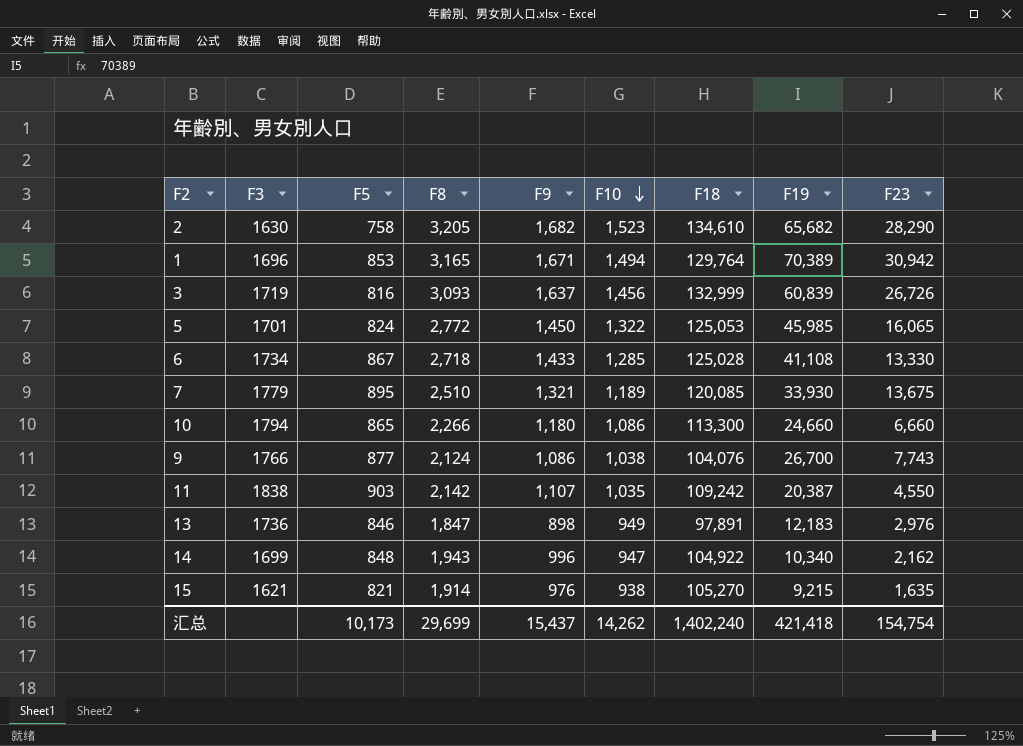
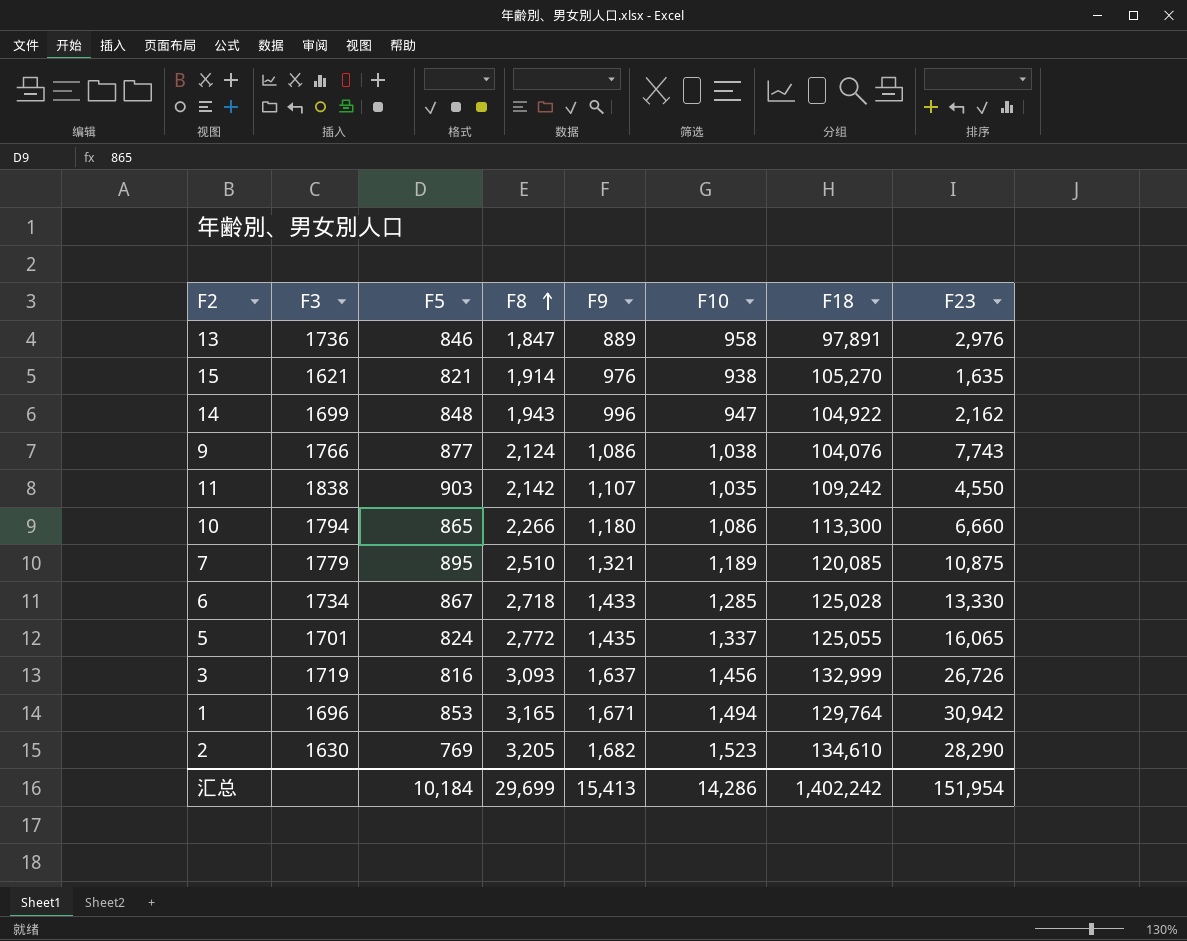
row order: F10 descending -> F8 ascending
column F19 | position: 8 -> none
13 | F9: 898 -> 889
13 | F10: 949 -> 958
7 | F23: 13,675 -> 10,875
5 | F9: 1,450 -> 1,435
5 | F10: 1,322 -> 1,337
5 | F18: 125,053 -> 125,055
2 | F5: 758 -> 769
汇总 | F5: 10,173 -> 10,184
汇总 | F9: 15,437 -> 15,413
汇总 | F10: 14,262 -> 14,286
汇总 | F18: 1,402,240 -> 1,402,242
汇总 | F23: 154,754 -> 151,954

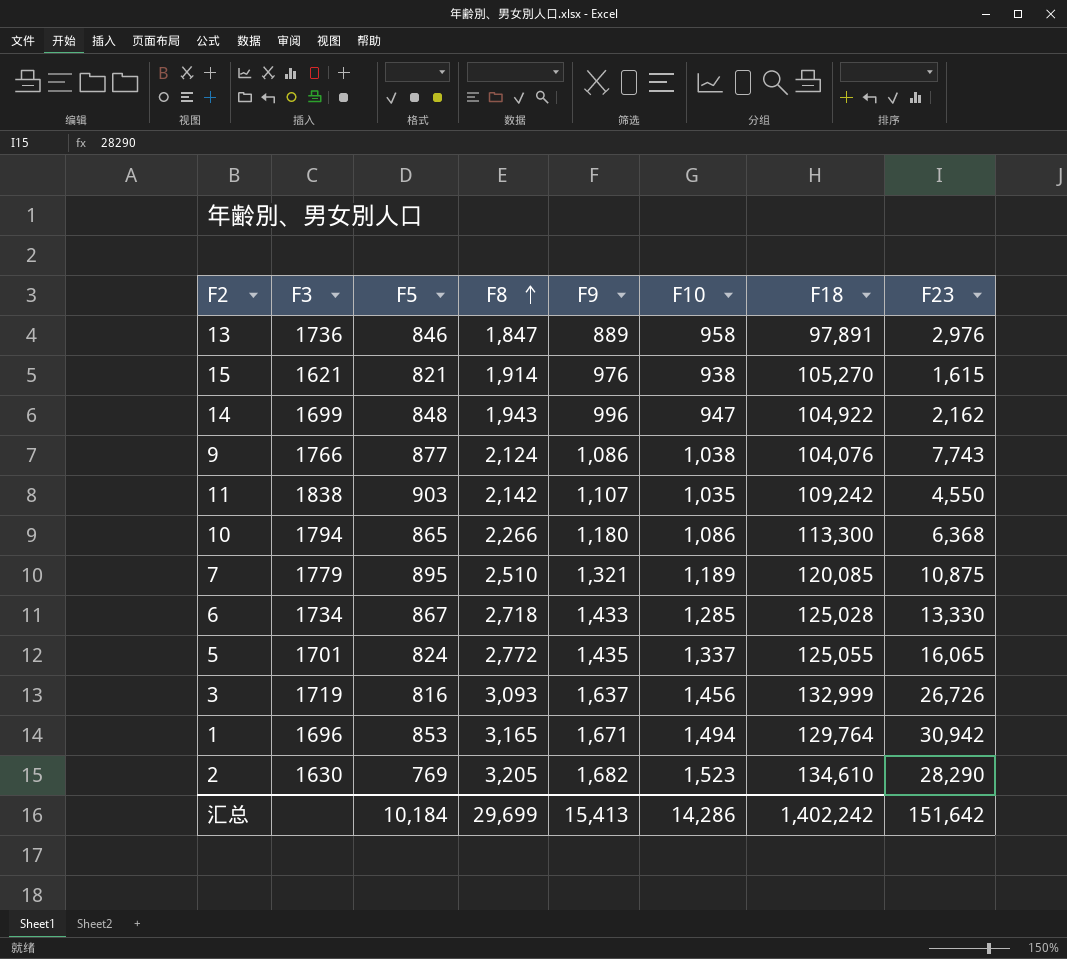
15 | F23: 1,635 -> 1,615
10 | F23: 6,660 -> 6,368
汇总 | F23: 151,954 -> 151,642

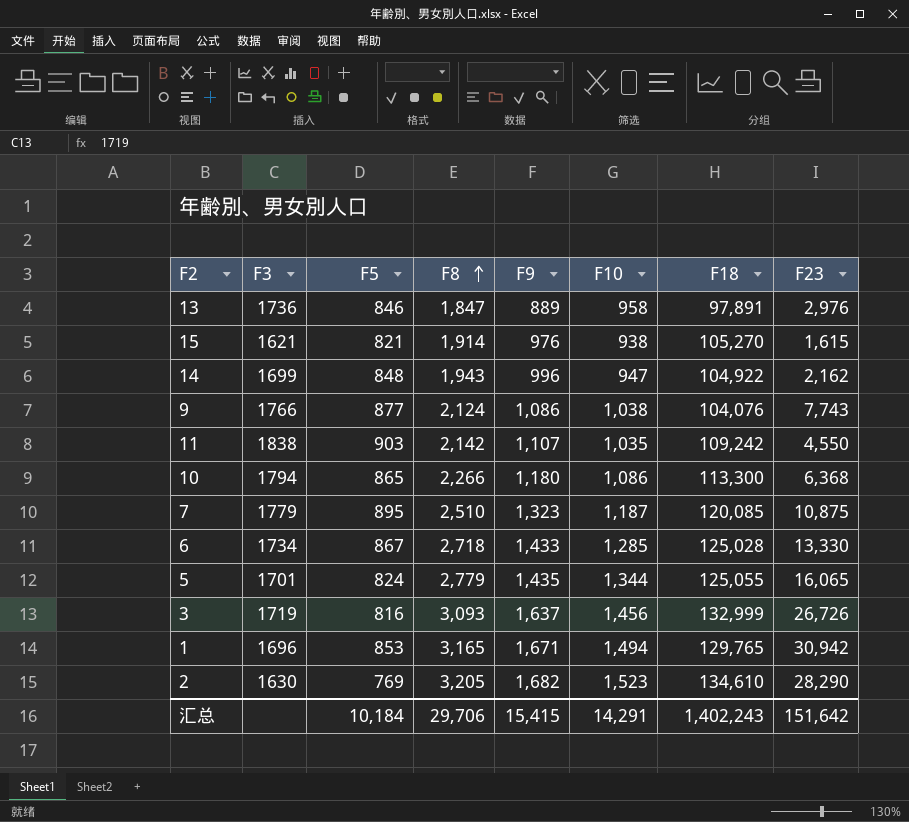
7 | F9: 1,321 -> 1,323
7 | F10: 1,189 -> 1,187
5 | F8: 2,772 -> 2,779
5 | F10: 1,337 -> 1,344
1 | F18: 129,764 -> 129,765
汇总 | F8: 29,699 -> 29,706
汇总 | F9: 15,413 -> 15,415
汇总 | F10: 14,286 -> 14,291
汇总 | F18: 1,402,242 -> 1,402,243

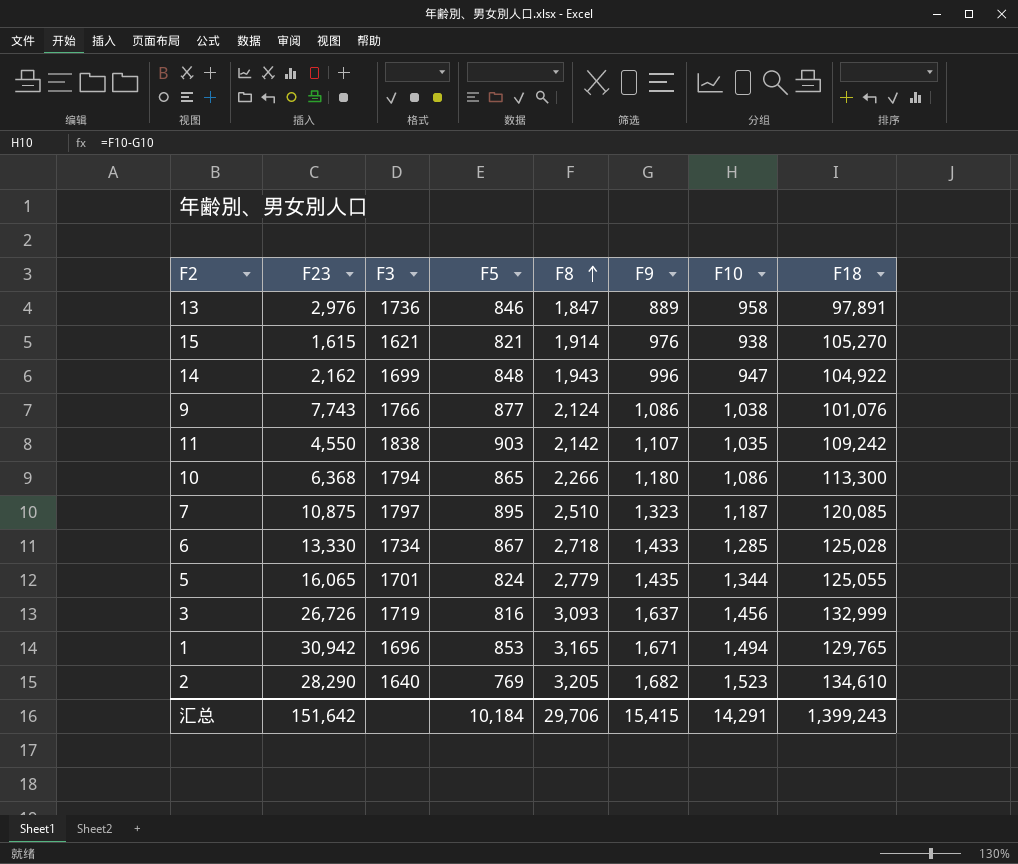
column F23 | position: 8 -> 2
9 | F18: 104,076 -> 101,076
7 | F3: 1779 -> 1797
2 | F3: 1630 -> 1640
汇总 | F18: 1,402,243 -> 1,399,243

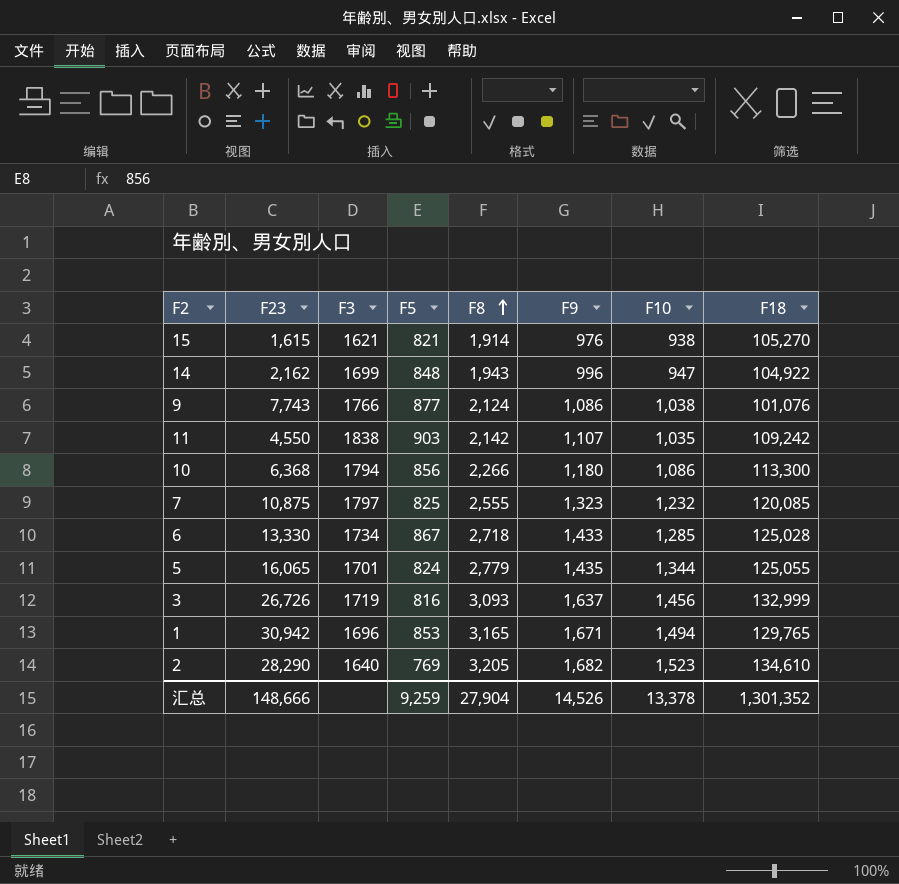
row 13: 2,976 | 1736 | 846 | 1,847 | 889 | 958 | 97,891 -> none
10 | F5: 865 -> 856
7 | F5: 895 -> 825
7 | F8: 2,510 -> 2,555
7 | F10: 1,187 -> 1,232
汇总 | F23: 151,642 -> 148,666
汇总 | F5: 10,184 -> 9,259
汇总 | F8: 29,706 -> 27,904
汇总 | F9: 15,415 -> 14,526
汇总 | F10: 14,291 -> 13,378
汇总 | F18: 1,399,243 -> 1,301,352

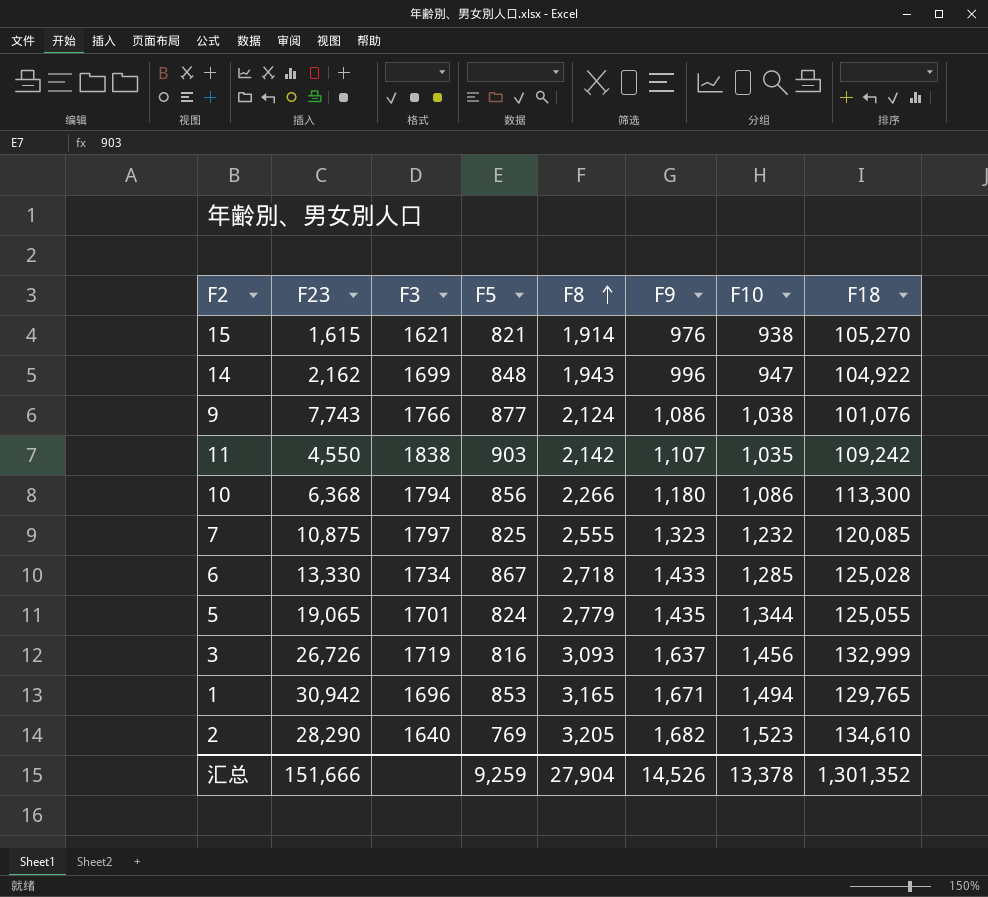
5 | F23: 16,065 -> 19,065
汇总 | F23: 148,666 -> 151,666

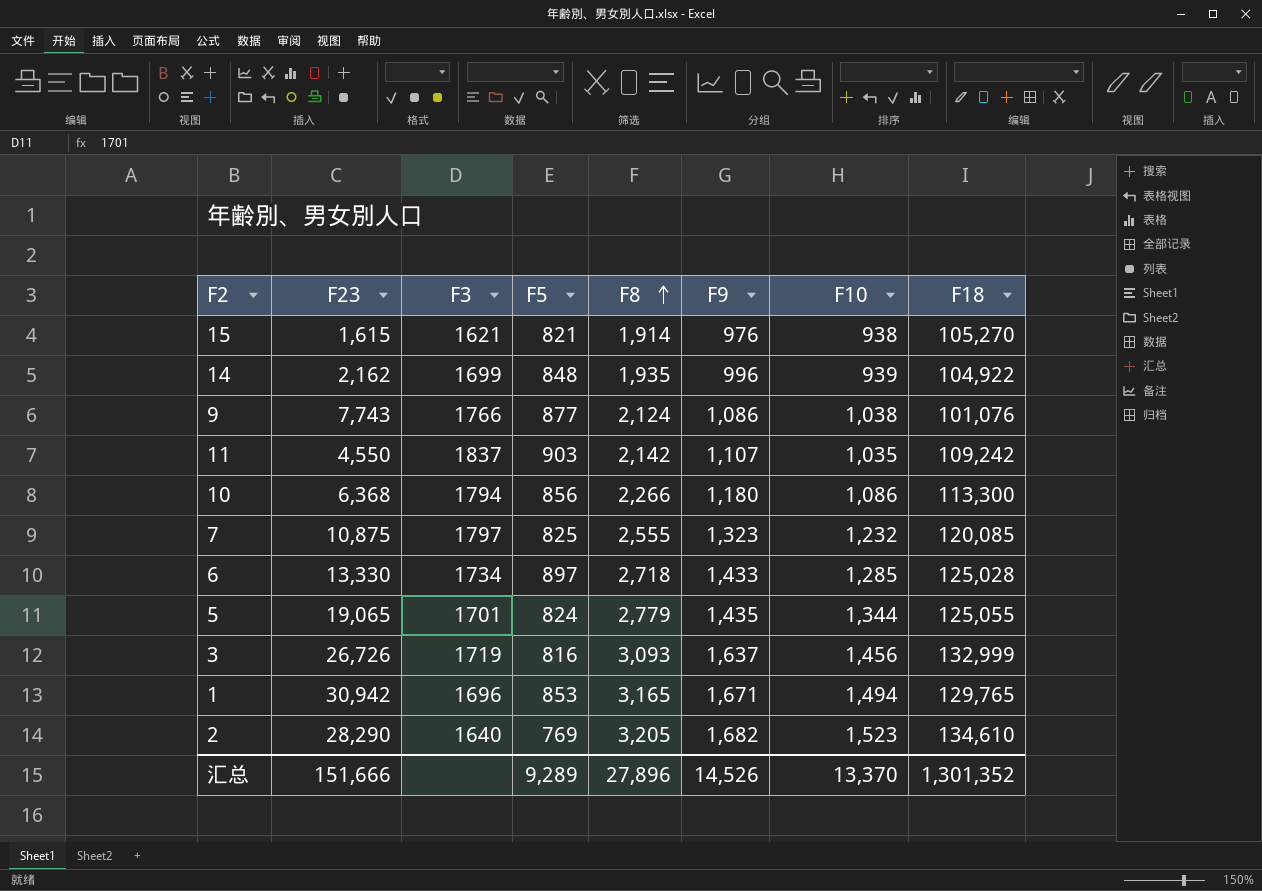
14 | F8: 1,943 -> 1,935
14 | F10: 947 -> 939
11 | F3: 1838 -> 1837
6 | F5: 867 -> 897
汇总 | F5: 9,259 -> 9,289
汇总 | F8: 27,904 -> 27,896
汇总 | F10: 13,378 -> 13,370

